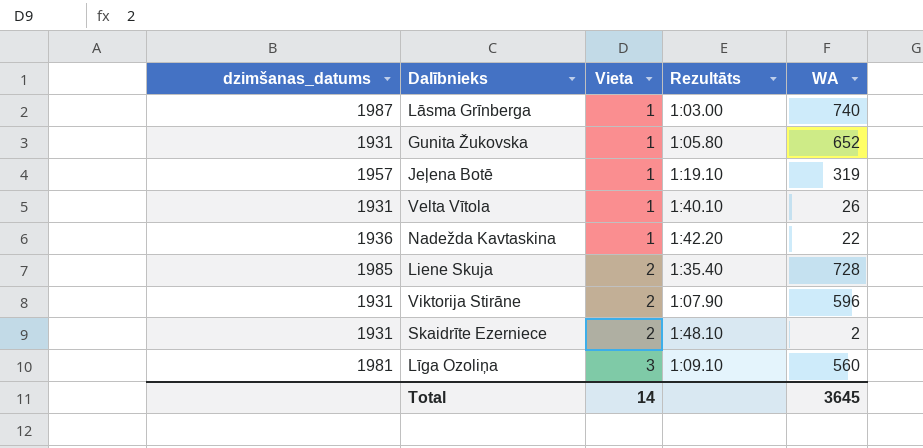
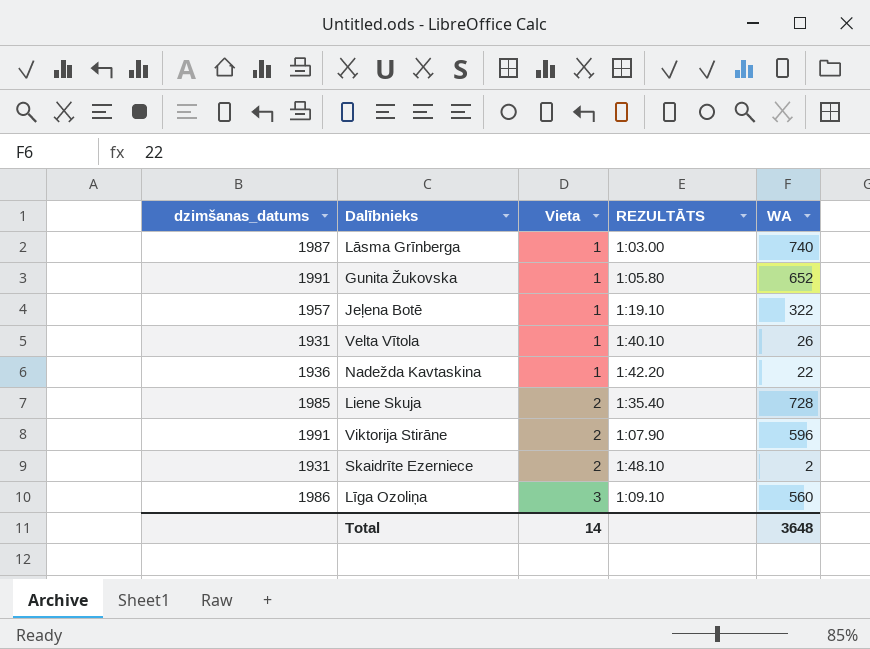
column name: Rezultāts -> REZULTĀTS
Gunita Žukovska | dzimšanas_datums: 1931 -> 1991
Jeļena Botē | WA: 319 -> 322
Viktorija Stirāne | dzimšanas_datums: 1931 -> 1991
Līga Ozoliņa | dzimšanas_datums: 1981 -> 1986
Total | WA: 3645 -> 3648

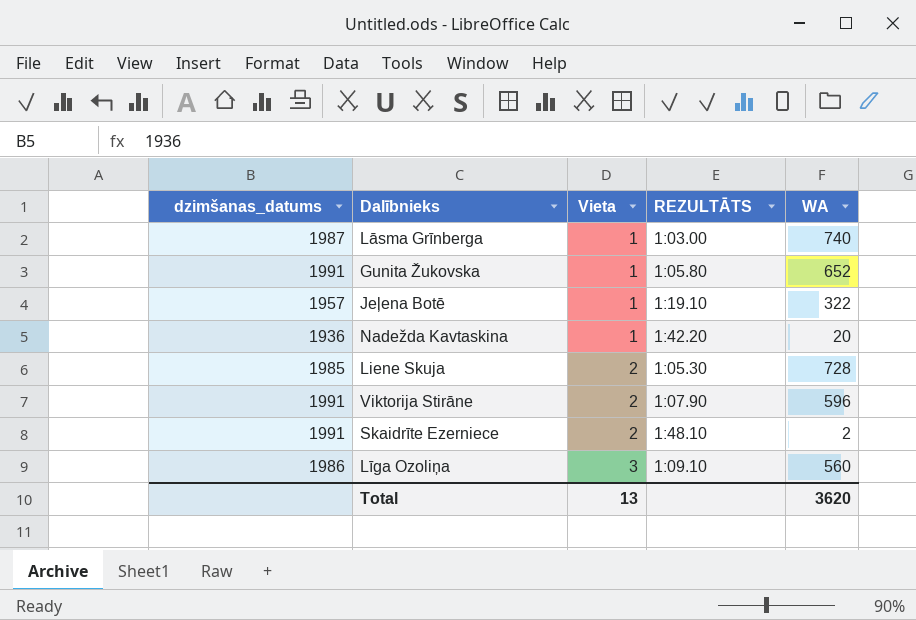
row Velta Vītola: 1931 | 1 | 1:40.10 | 26 -> none
Nadežda Kavtaskina | WA: 22 -> 20
Liene Skuja | REZULTĀTS: 1:35.40 -> 1:05.30
Skaidrīte Ezerniece | dzimšanas_datums: 1931 -> 1991
Total | Vieta: 14 -> 13
Total | WA: 3648 -> 3620

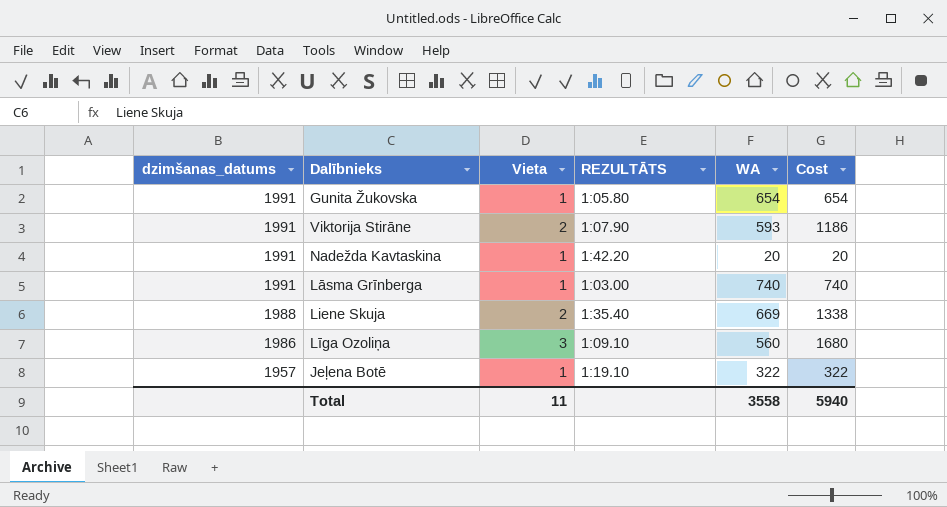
row order: Vieta ascending -> dzimšanas_datums descending
column Cost | formula: none -> [Vieta] * [WA]
row Skaidrīte Ezerniece: 1991 | 2 | 1:48.10 | 2 -> none
Gunita Žukovska | WA: 652 -> 654
Viktorija Stirāne | WA: 596 -> 593
Nadežda Kavtaskina | dzimšanas_datums: 1936 -> 1991
Lāsma Grīnberga | dzimšanas_datums: 1987 -> 1991
Liene Skuja | dzimšanas_datums: 1985 -> 1988
Liene Skuja | REZULTĀTS: 1:05.30 -> 1:35.40
Liene Skuja | WA: 728 -> 669
Total | Vieta: 13 -> 11
Total | WA: 3620 -> 3558

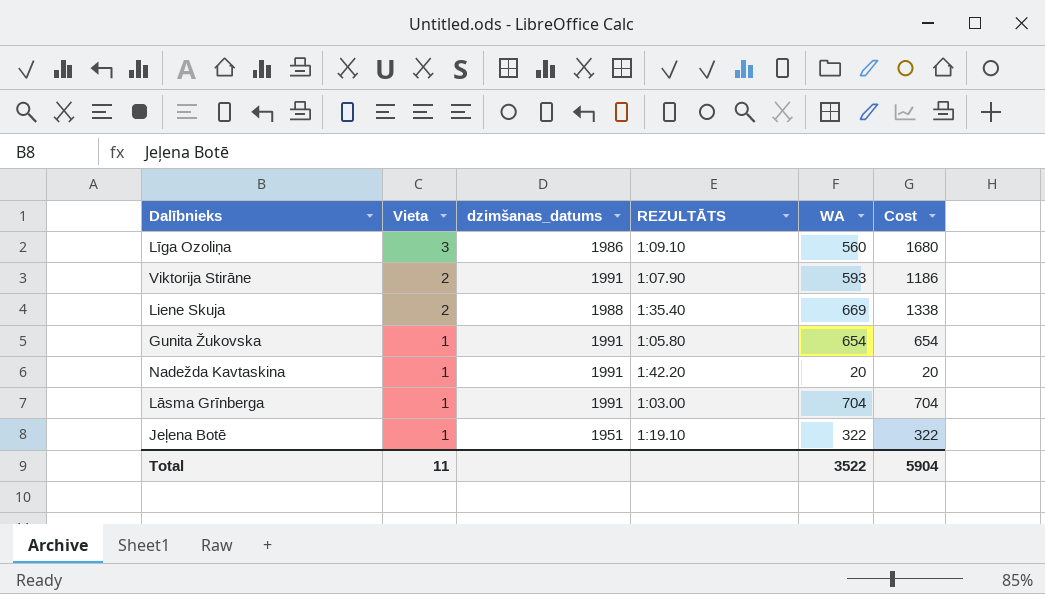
row order: dzimšanas_datums descending -> Vieta descending
column dzimšanas_datums | position: 1 -> 3
Lāsma Grīnberga | WA: 740 -> 704
Lāsma Grīnberga | Cost: 740 -> 704
Jeļena Botē | dzimšanas_datums: 1957 -> 1951
Total | WA: 3558 -> 3522
Total | Cost: 5940 -> 5904

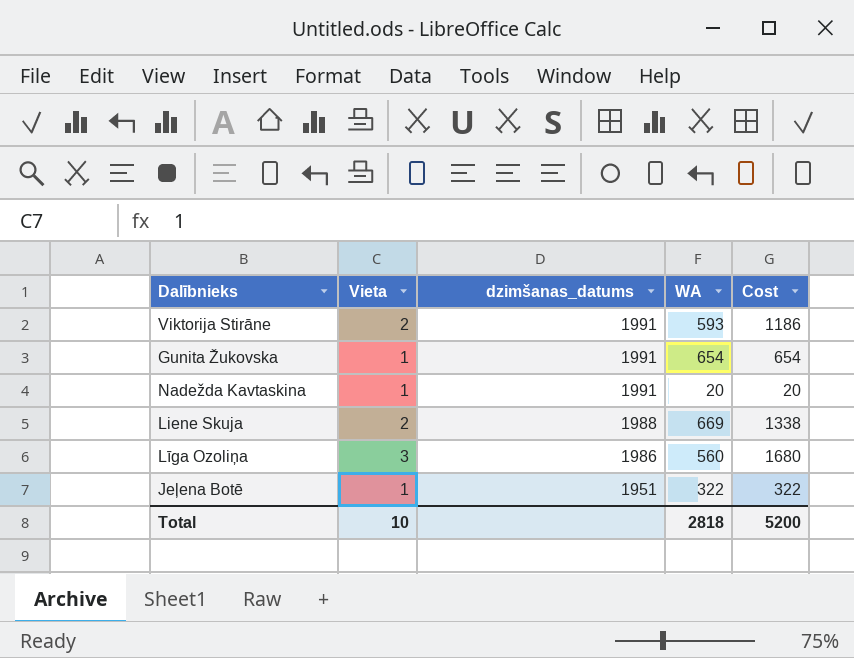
row order: Vieta descending -> dzimšanas_datums descending
column REZULTĀTS | position: 4 -> none
row Lāsma Grīnberga: 1 | 1991 | 1:03.00 | 704 | 704 -> none
Total | Vieta: 11 -> 10
Total | WA: 3522 -> 2818
Total | Cost: 5904 -> 5200

